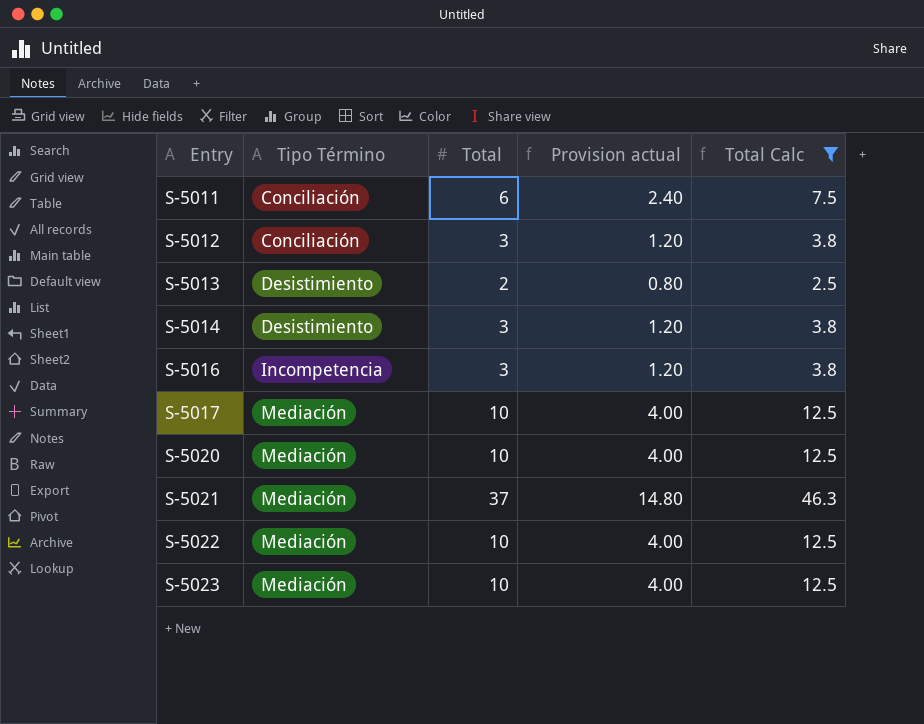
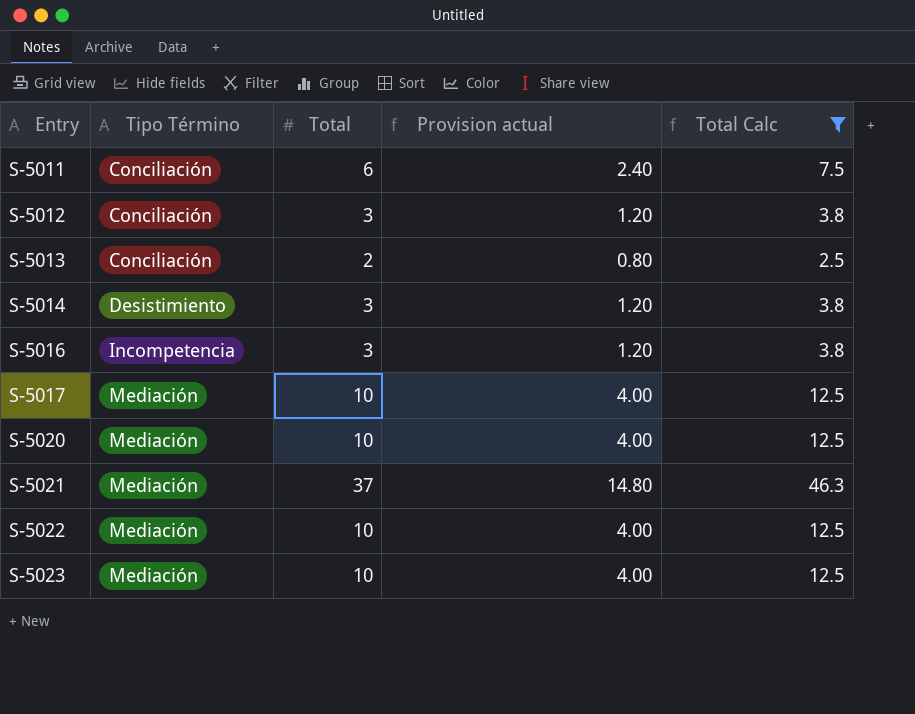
S-5013 | Tipo Término: Desistimiento -> Conciliación

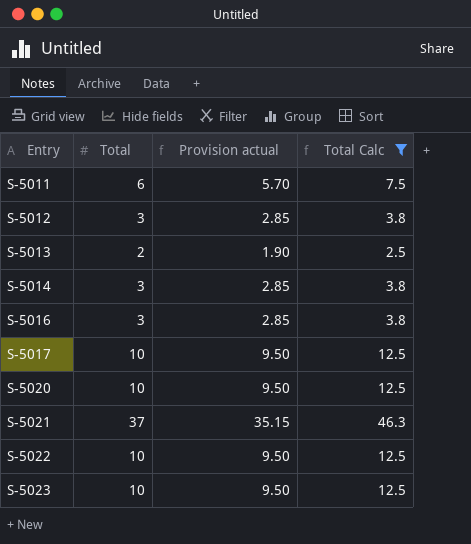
column Tipo Término | position: 2 -> none
column Provision actual | formula: [Total] * 0.4 -> [Total] * 0.95

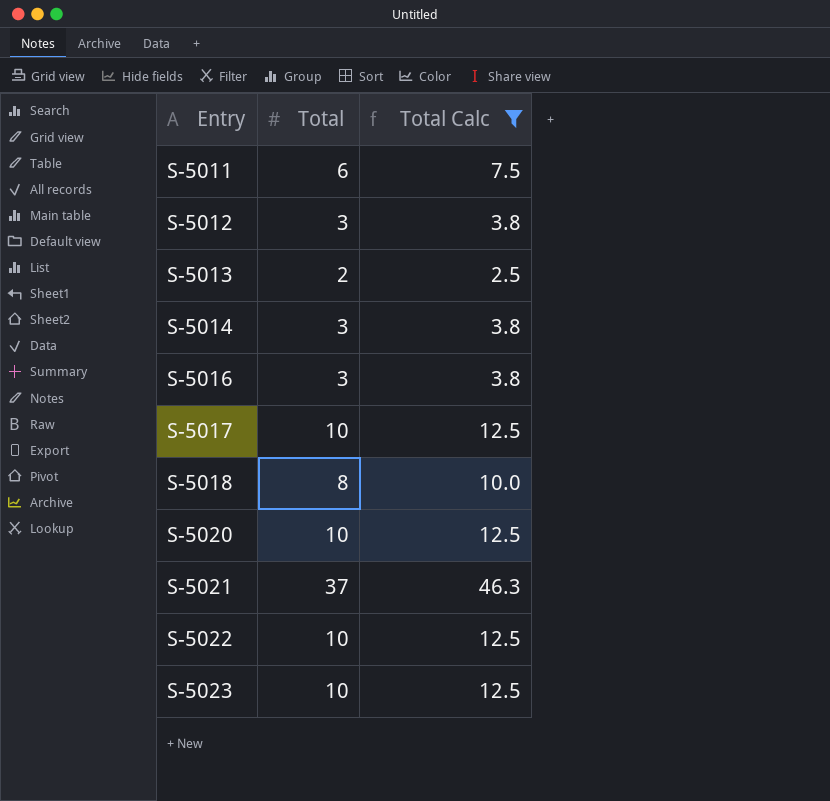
column Provision actual | formula: [Total] * 0.95 -> none
row S-5018: none -> 8 | 10.0

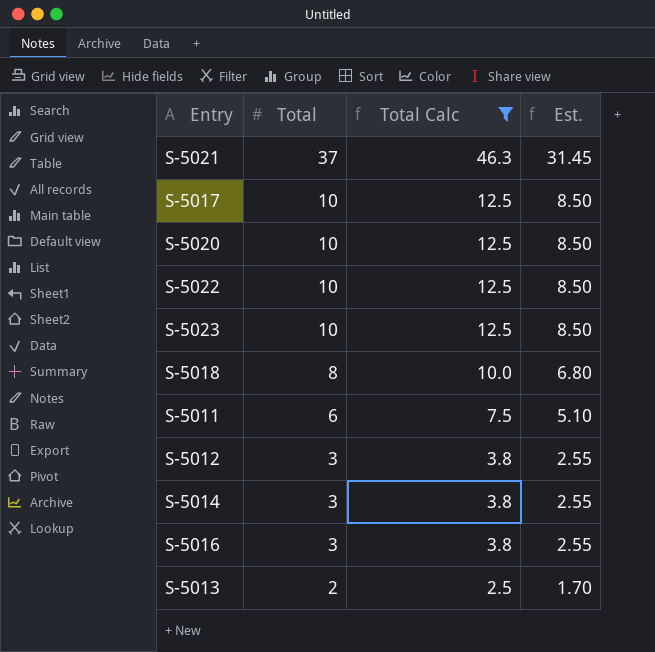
row order: Entry ascending -> Total descending
column Est. | formula: none -> [Total] * 0.85

